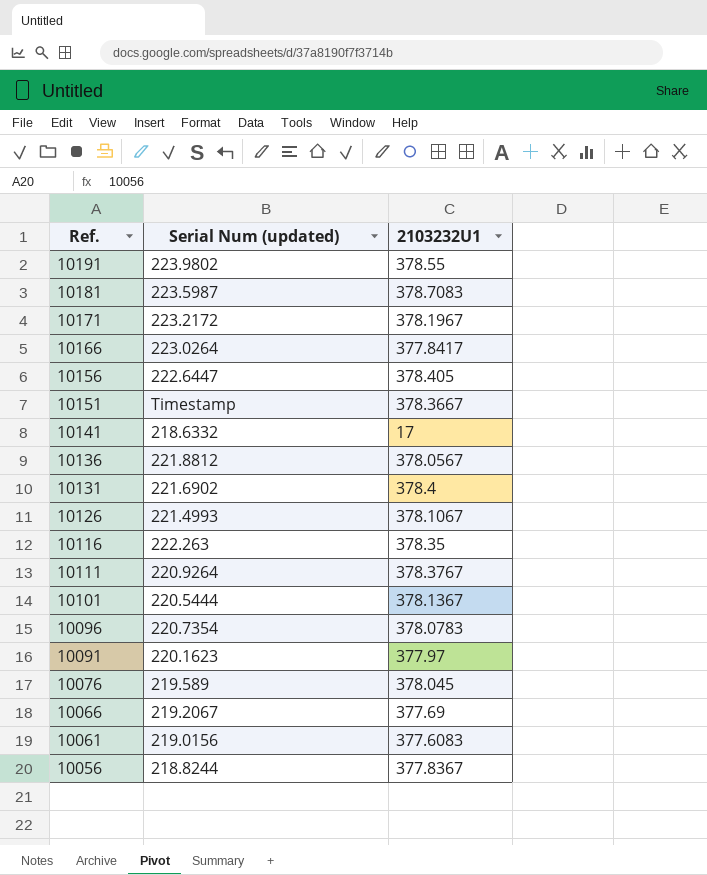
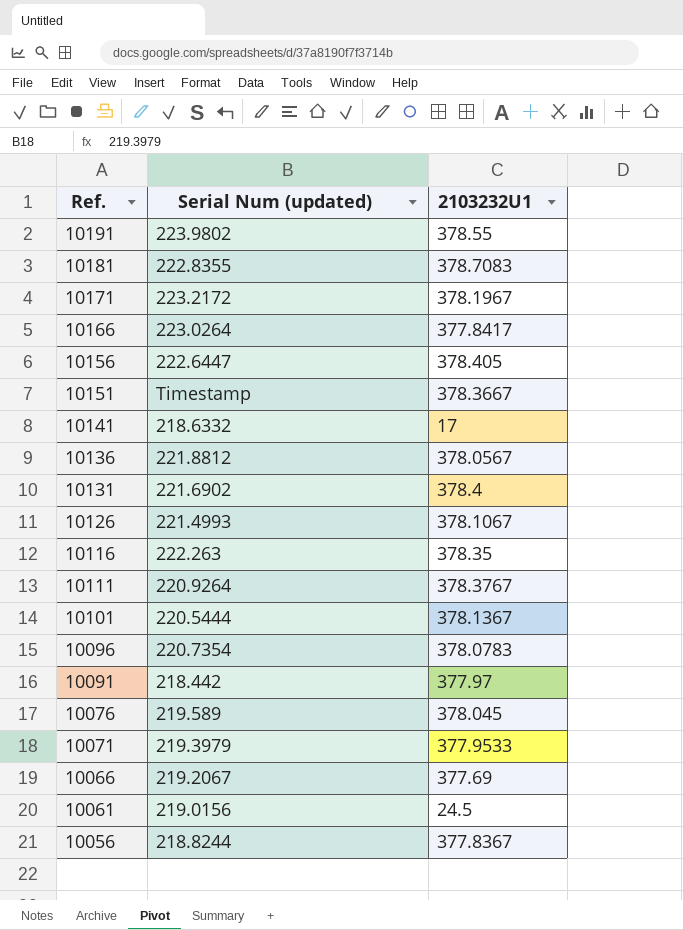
10181 | Serial Num (updated): 223.5987 -> 222.8355
10091 | Serial Num (updated): 220.1623 -> 218.442
row 10071: none -> 219.3979 | 377.9533
10061 | 2103232U1: 377.6083 -> 24.5

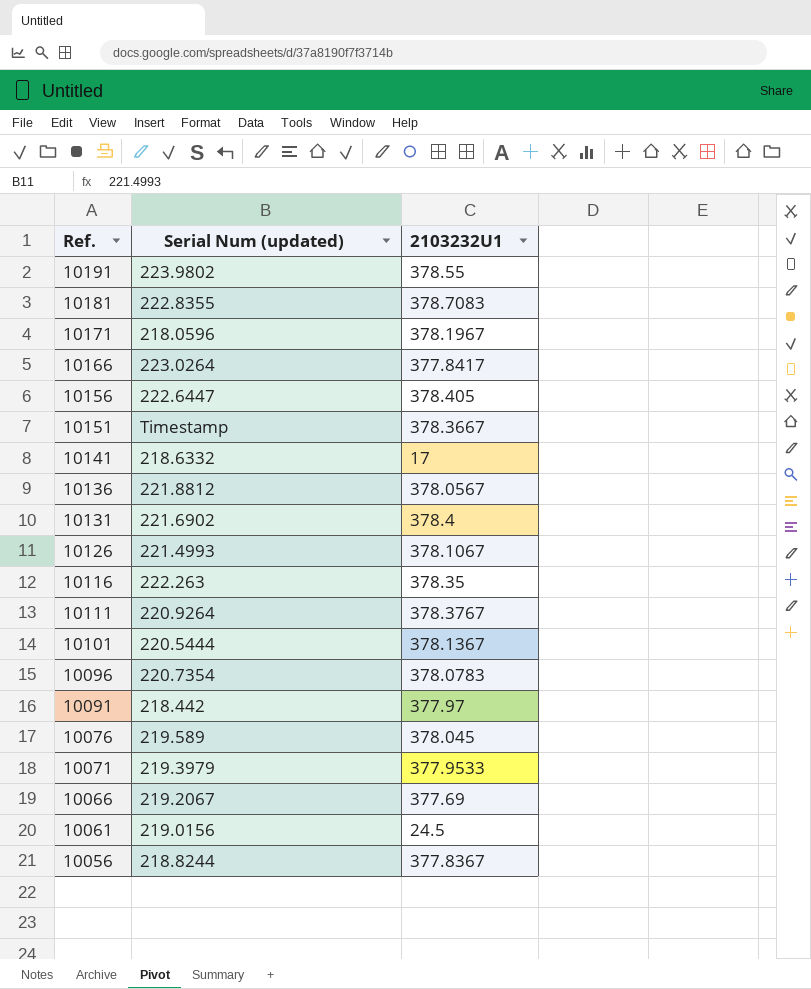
10171 | Serial Num (updated): 223.2172 -> 218.0596

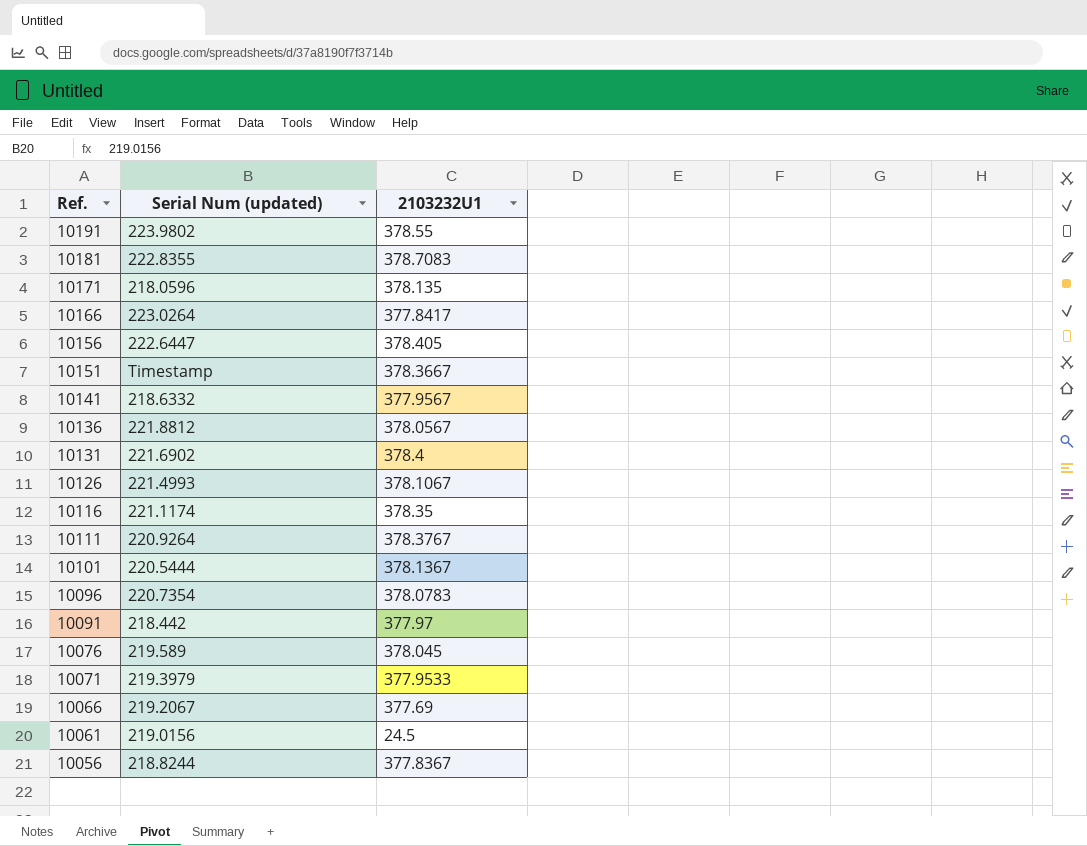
10171 | 2103232U1: 378.1967 -> 378.135
10141 | 2103232U1: 17 -> 377.9567
10116 | Serial Num (updated): 222.263 -> 221.1174

